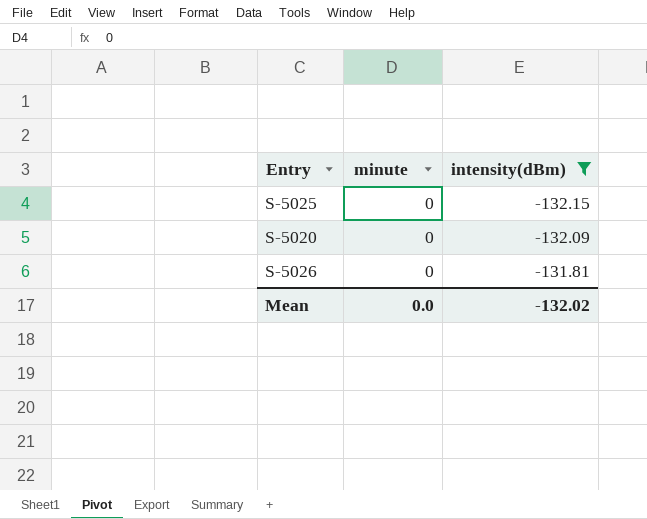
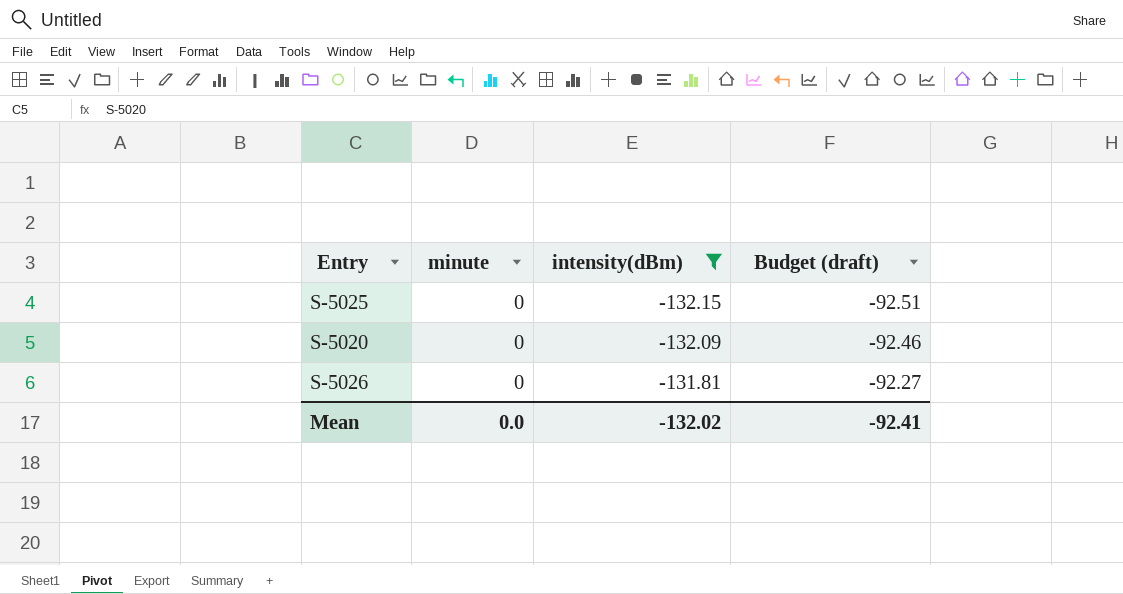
column Budget (draft) | formula: none -> [intensity(dBm)] * 0.7

